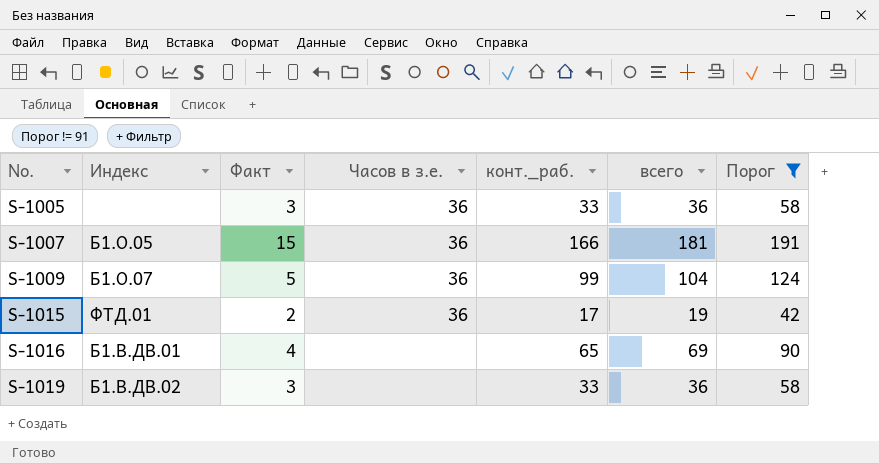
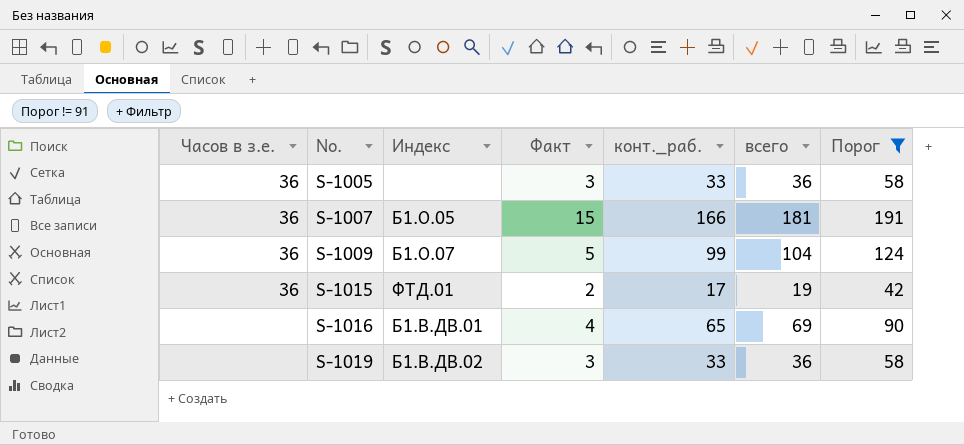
column Часов в з.е. | position: 4 -> 1

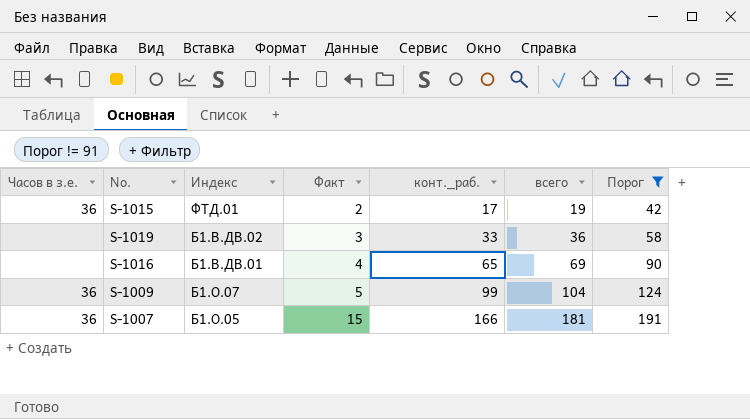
row order: No. ascending -> Факт ascending
row S-1005: 36 | none | 3 | 33 | 36 | 58 -> none

